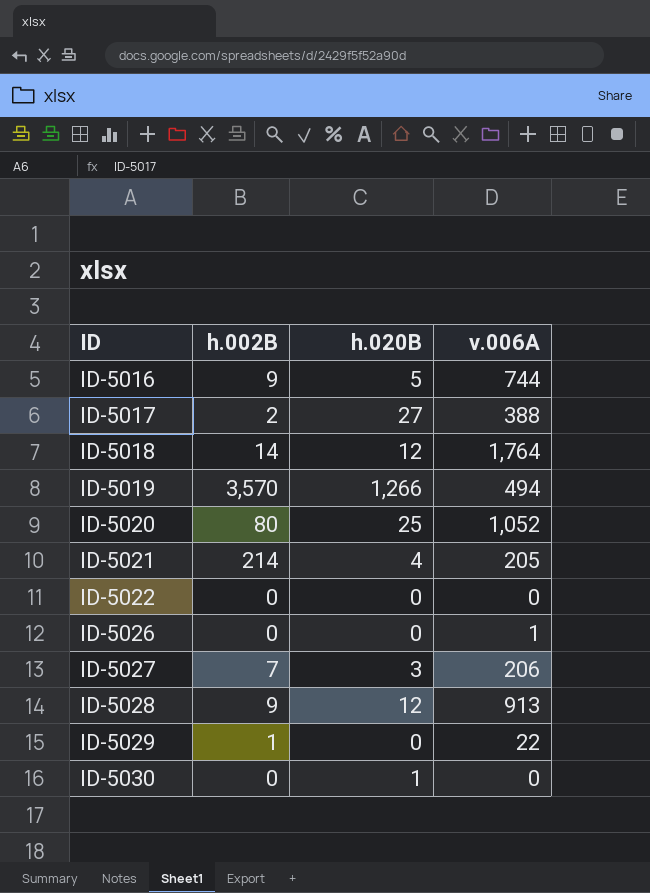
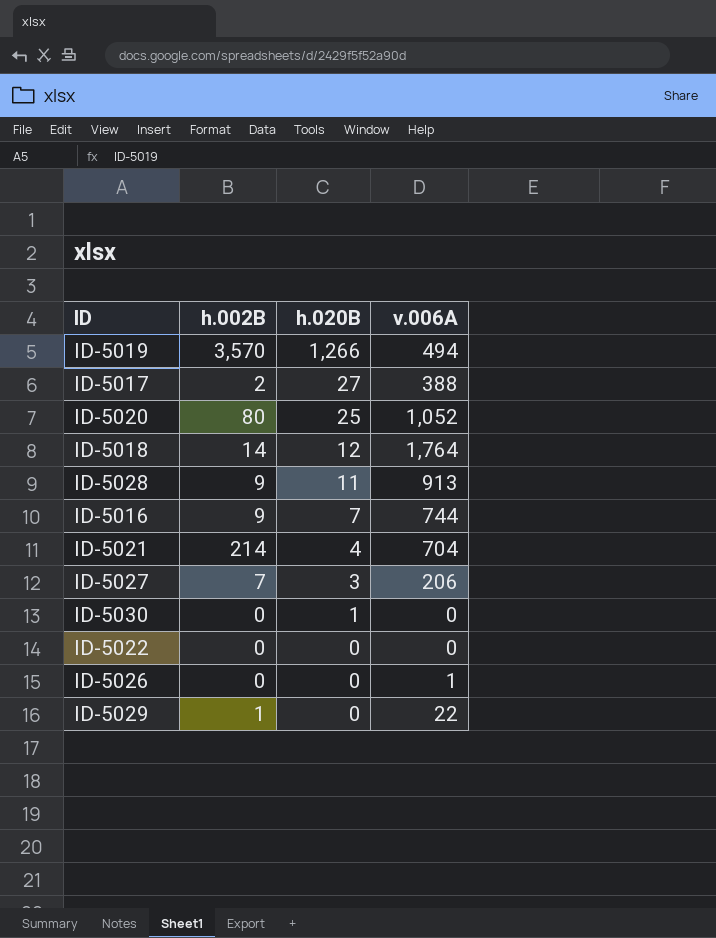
row order: ID ascending -> h.020B descending
ID-5028 | h.020B: 12 -> 11
ID-5016 | h.020B: 5 -> 7
ID-5021 | v.006A: 205 -> 704

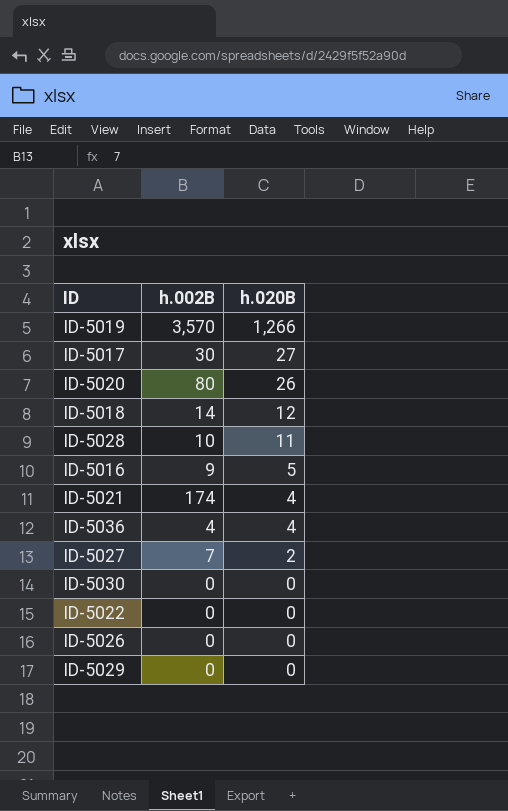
column v.006A | position: 4 -> none
ID-5017 | h.002B: 2 -> 30
ID-5020 | h.020B: 25 -> 26
ID-5028 | h.002B: 9 -> 10
ID-5016 | h.020B: 7 -> 5
ID-5021 | h.002B: 214 -> 174
row ID-5036: none -> 4 | 4
ID-5027 | h.020B: 3 -> 2
ID-5030 | h.020B: 1 -> 0
ID-5029 | h.002B: 1 -> 0

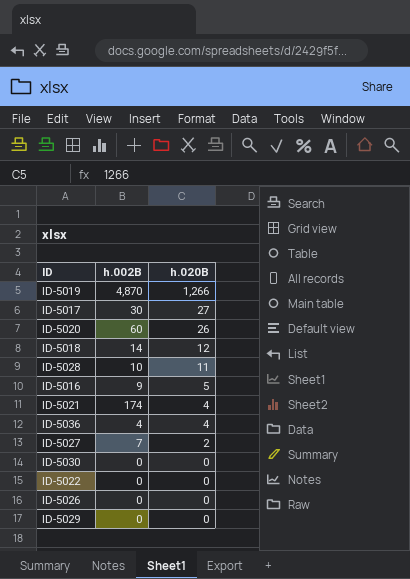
ID-5019 | h.002B: 3,570 -> 4,870
ID-5020 | h.002B: 80 -> 60

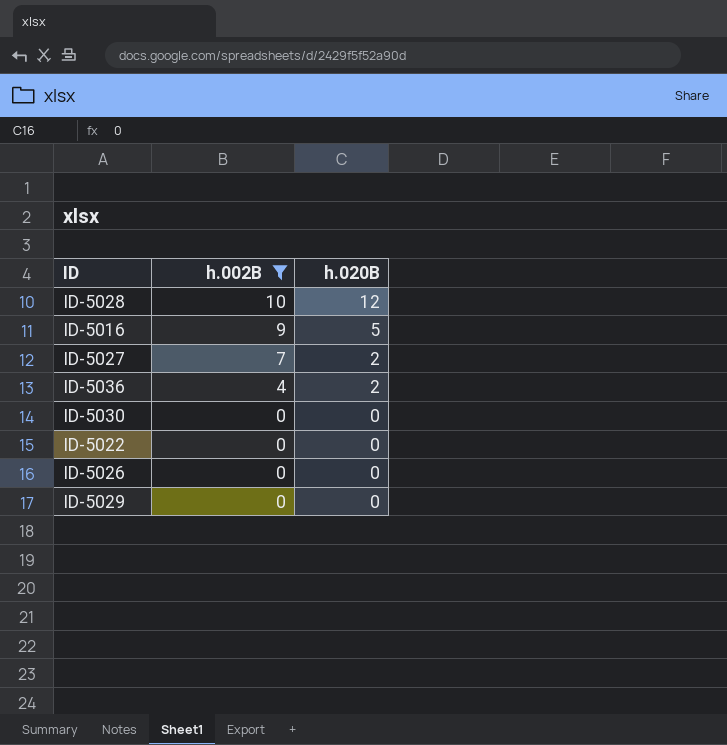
filter: none -> h.002B <= 10
row order: h.020B descending -> h.002B descending
ID-5028 | h.020B: 11 -> 12
ID-5036 | h.020B: 4 -> 2

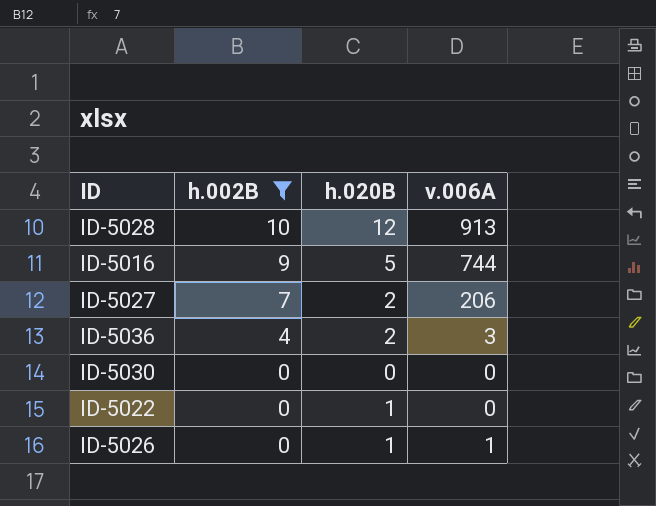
column v.006A | position: none -> 4
row ID-5029: 0 | 0 -> none
ID-5022 | h.020B: 0 -> 1
ID-5026 | h.020B: 0 -> 1

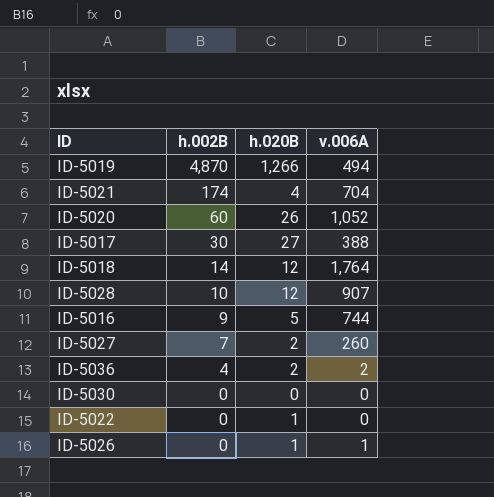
filter: h.002B <= 10 -> none
ID-5028 | v.006A: 913 -> 907
ID-5027 | v.006A: 206 -> 260
ID-5036 | v.006A: 3 -> 2

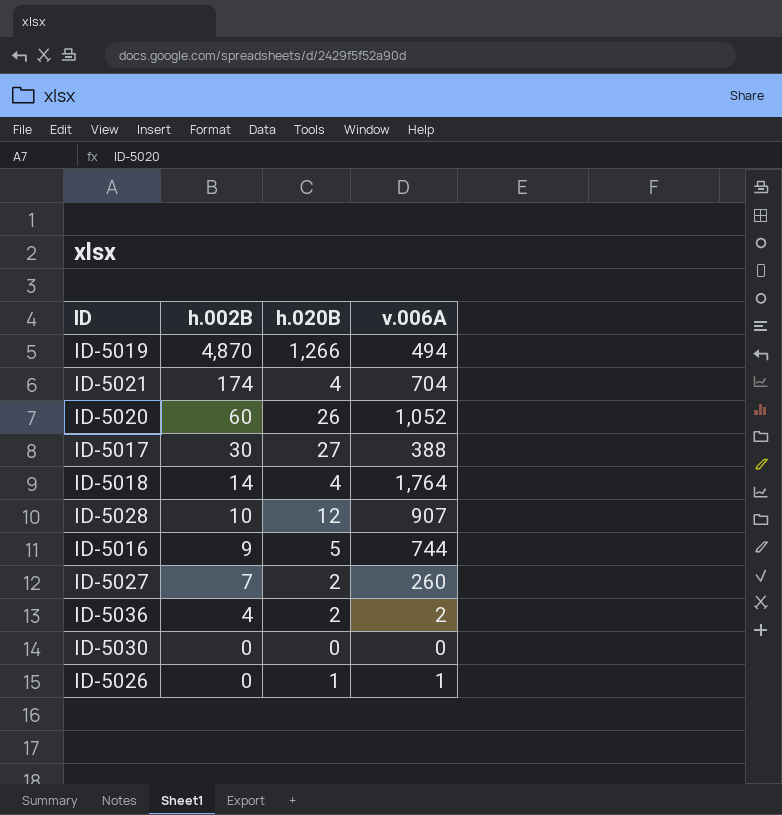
row ID-5022: 0 | 1 | 0 -> none
ID-5018 | h.020B: 12 -> 4

